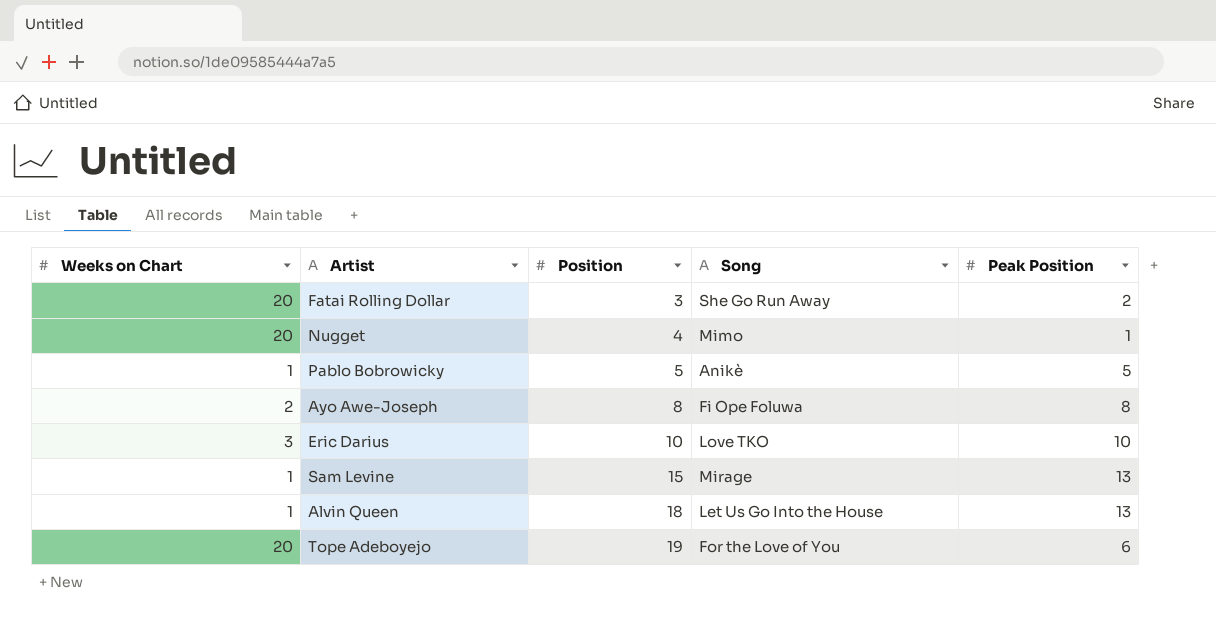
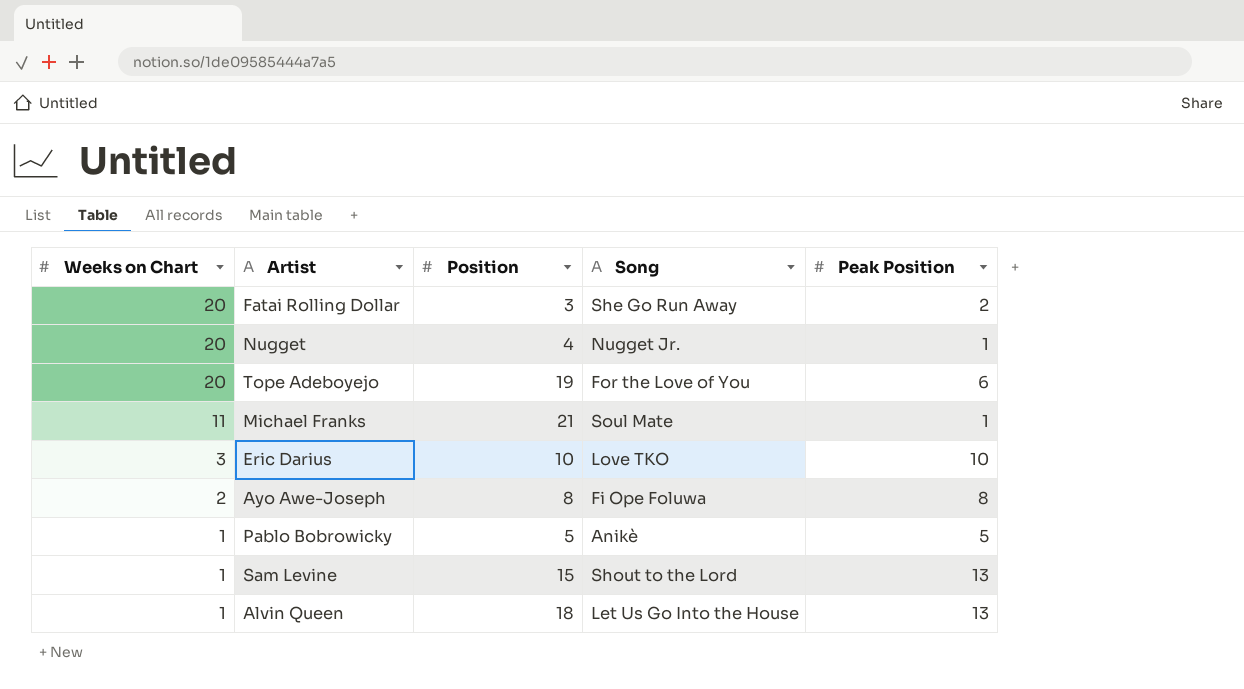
row order: Position ascending -> Weeks on Chart descending
Nugget | Song: Mimo -> Nugget Jr.
row Michael Franks: none -> 11 | 21 | Soul Mate | 1
Sam Levine | Song: Mirage -> Shout to the Lord

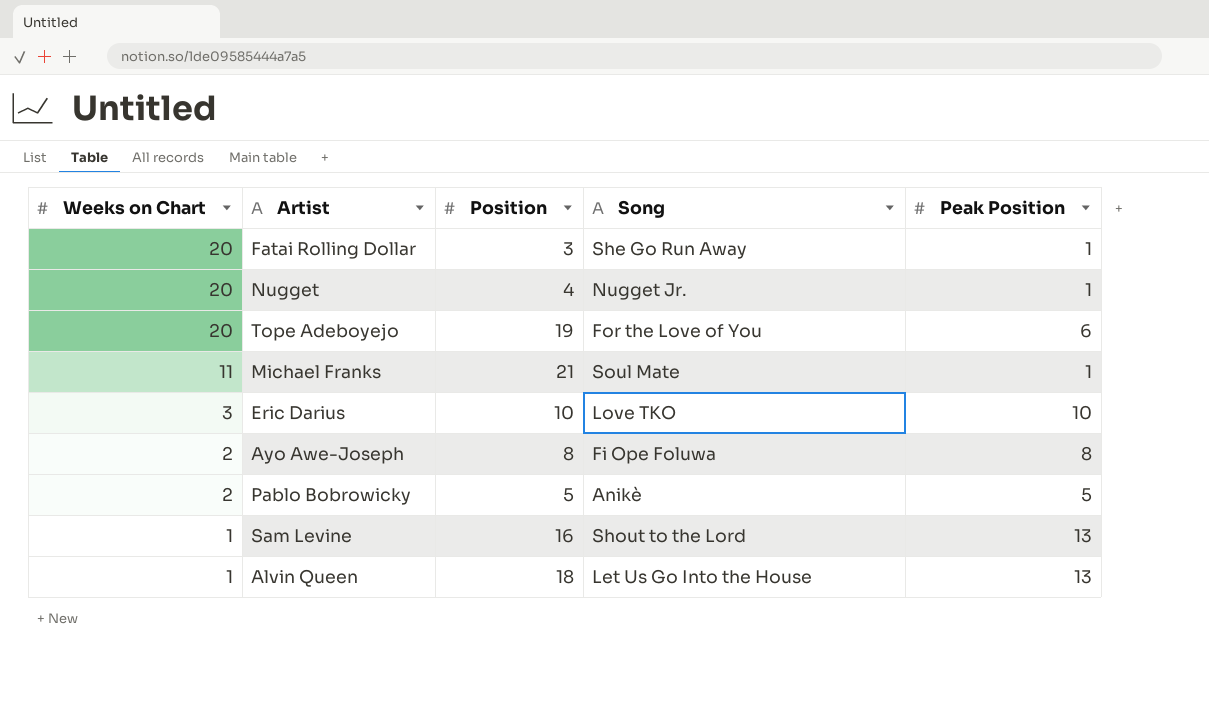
Fatai Rolling Dollar | Peak Position: 2 -> 1
Pablo Bobrowicky | Weeks on Chart: 1 -> 2
Sam Levine | Position: 15 -> 16

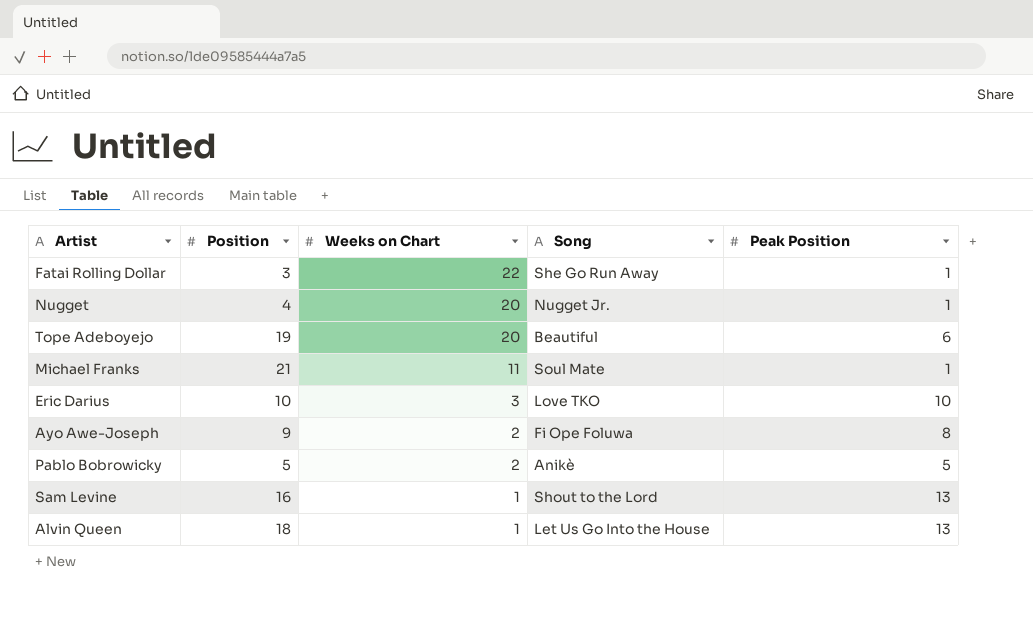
column Weeks on Chart | position: 1 -> 3
Fatai Rolling Dollar | Weeks on Chart: 20 -> 22
Tope Adeboyejo | Song: For the Love of You -> Beautiful
Ayo Awe-Joseph | Position: 8 -> 9

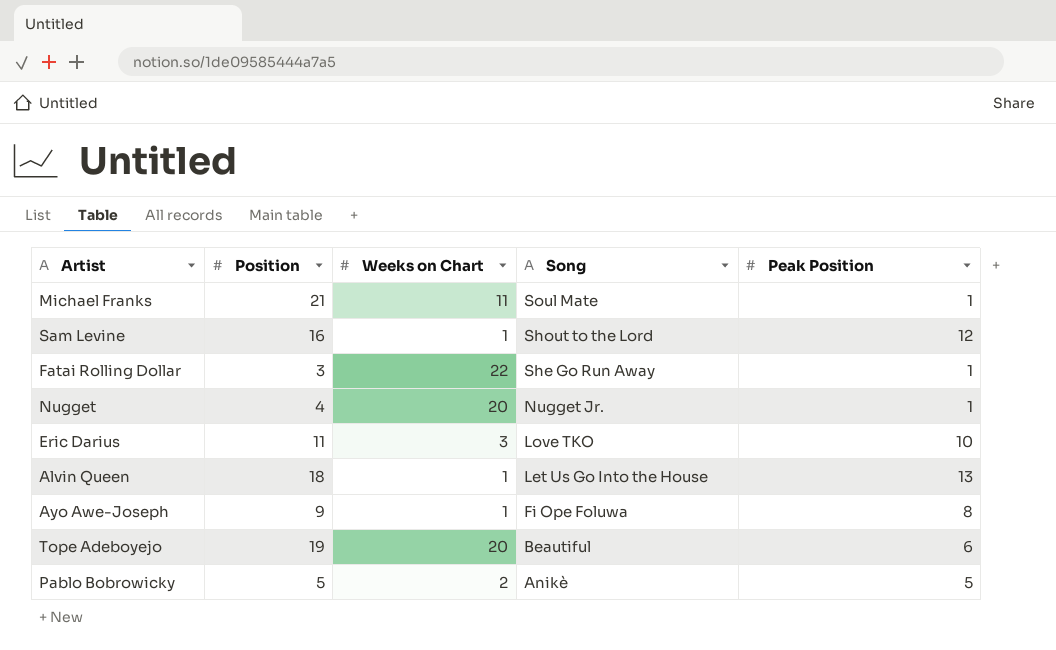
row order: Weeks on Chart descending -> Song descending
Sam Levine | Peak Position: 13 -> 12
Eric Darius | Position: 10 -> 11
Ayo Awe-Joseph | Weeks on Chart: 2 -> 1

